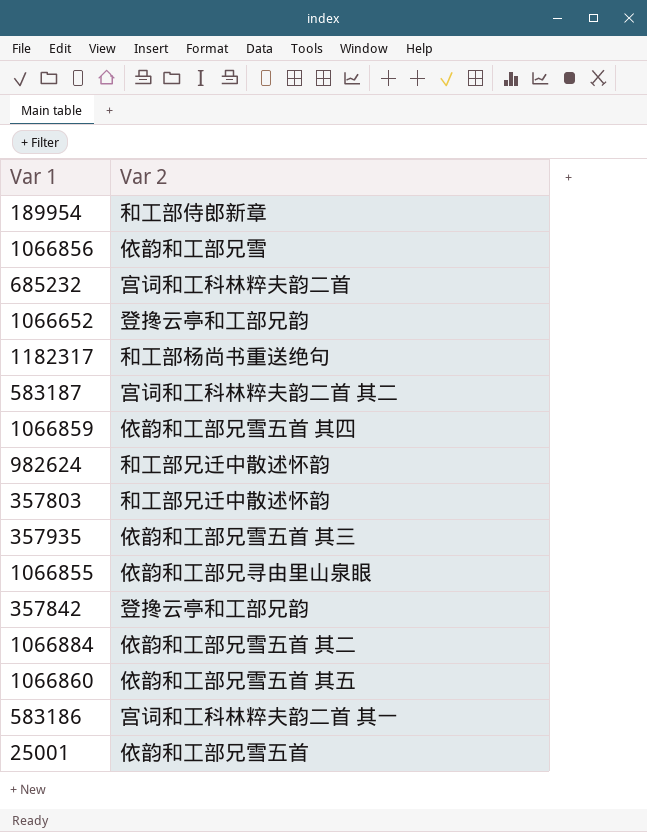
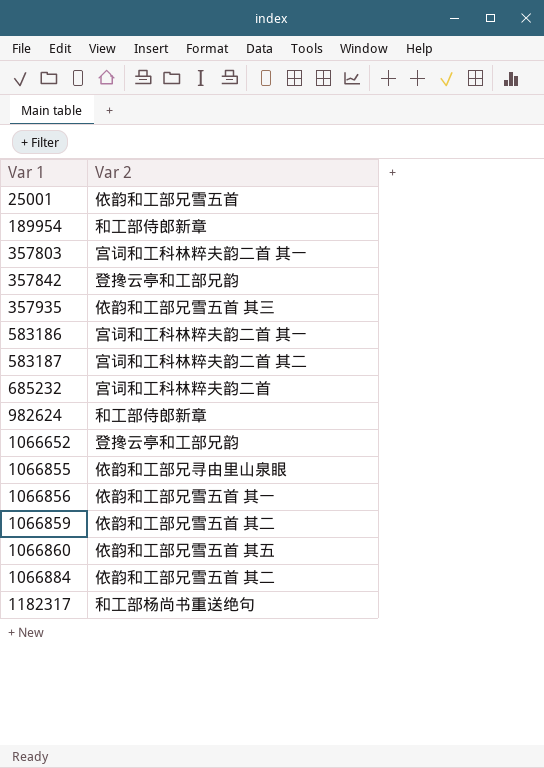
row order: none -> Var 1 ascending
357803 | Var 2: 和工部兄迁中散述怀韵 -> 宫词和工科林粹夫韵二首 其一
982624 | Var 2: 和工部兄迁中散述怀韵 -> 和工部侍郎新章
1066856 | Var 2: 依韵和工部兄雪 -> 依韵和工部兄雪五首 其一
1066859 | Var 2: 依韵和工部兄雪五首 其四 -> 依韵和工部兄雪五首 其二

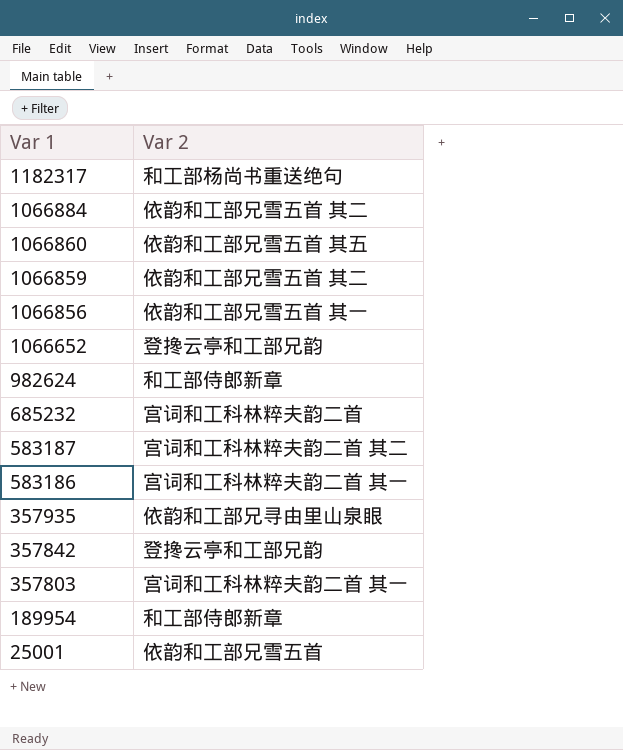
row order: Var 1 ascending -> Var 1 descending
row 1066855: 依韵和工部兄寻由里山泉眼 -> none
357935 | Var 2: 依韵和工部兄雪五首 其三 -> 依韵和工部兄寻由里山泉眼

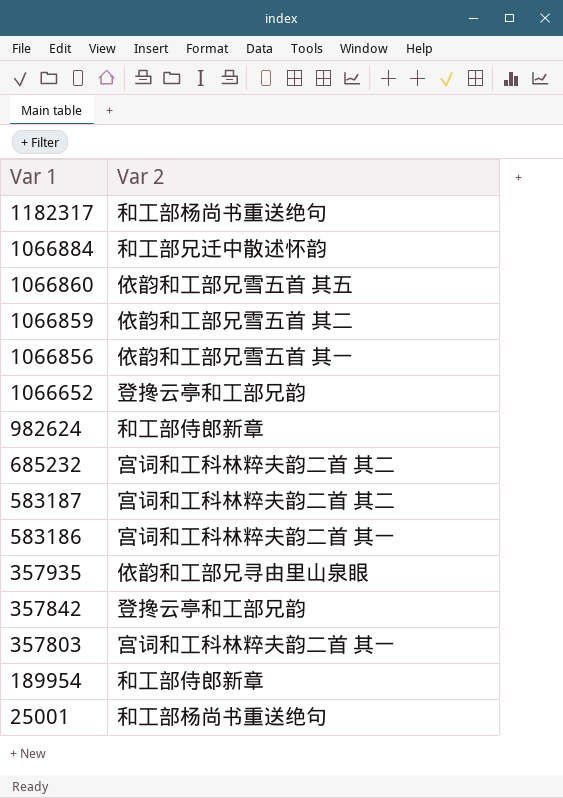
1066884 | Var 2: 依韵和工部兄雪五首 其二 -> 和工部兄迁中散述怀韵
685232 | Var 2: 宫词和工科林粹夫韵二首 -> 宫词和工科林粹夫韵二首 其二
25001 | Var 2: 依韵和工部兄雪五首 -> 和工部杨尚书重送绝句

